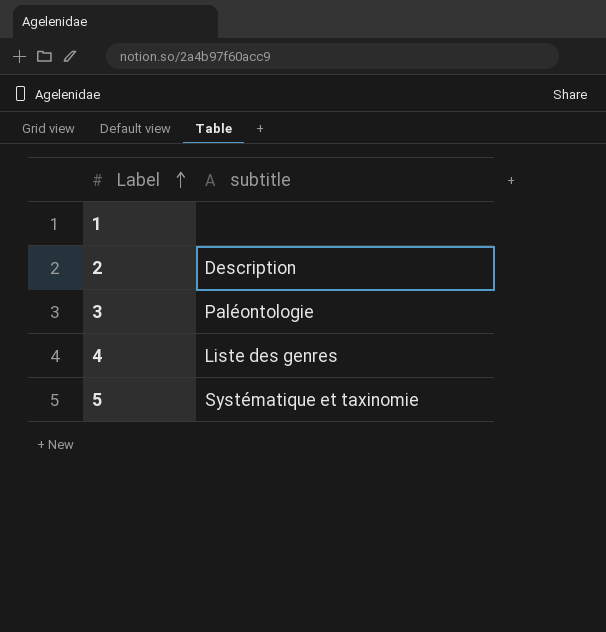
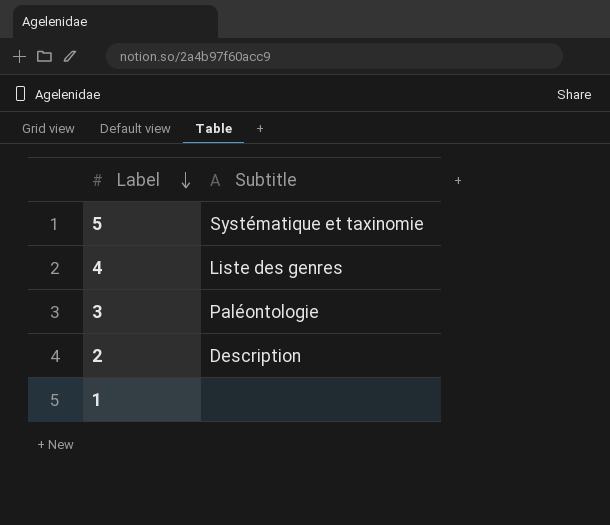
row order: Label ascending -> Label descending
column name: subtitle -> Subtitle

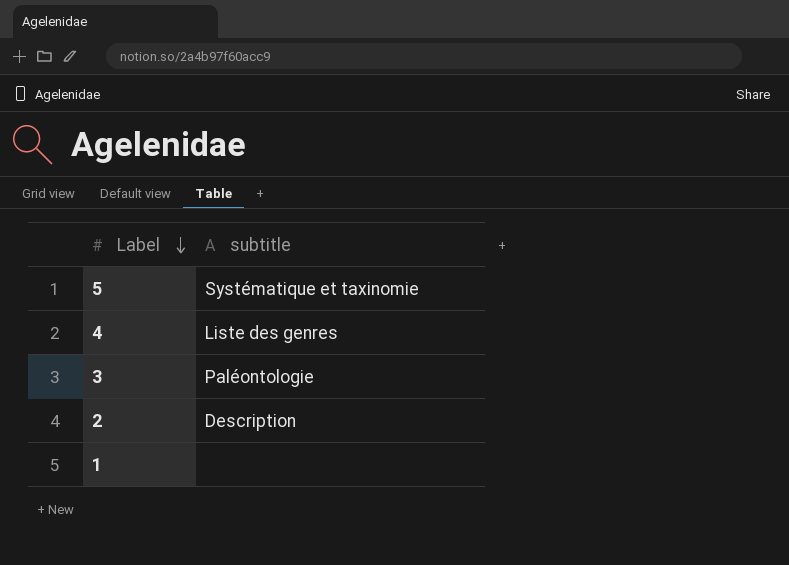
column name: Subtitle -> subtitle

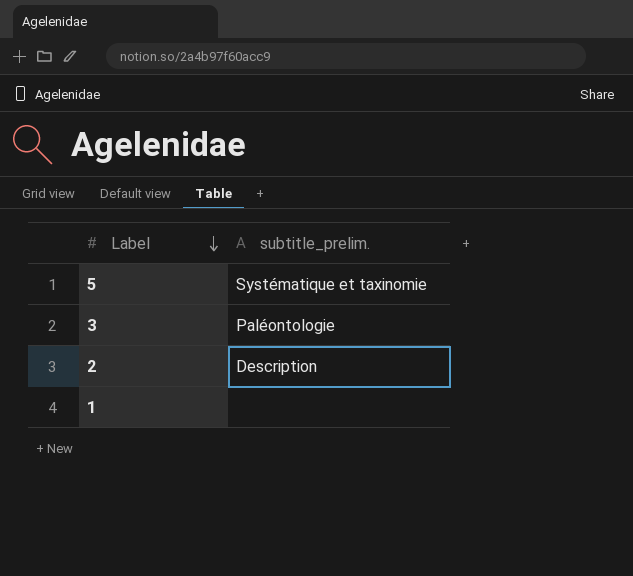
column name: subtitle -> subtitle_prelim.
row 4: Liste des genres -> none

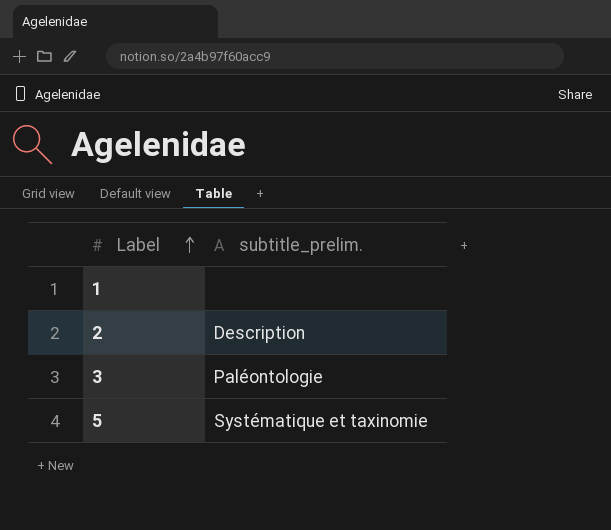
row order: Label descending -> Label ascending

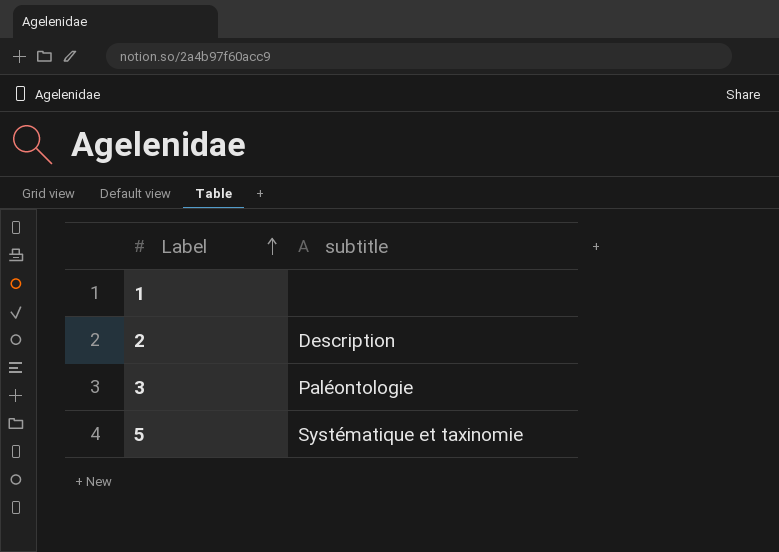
column name: subtitle_prelim. -> subtitle

